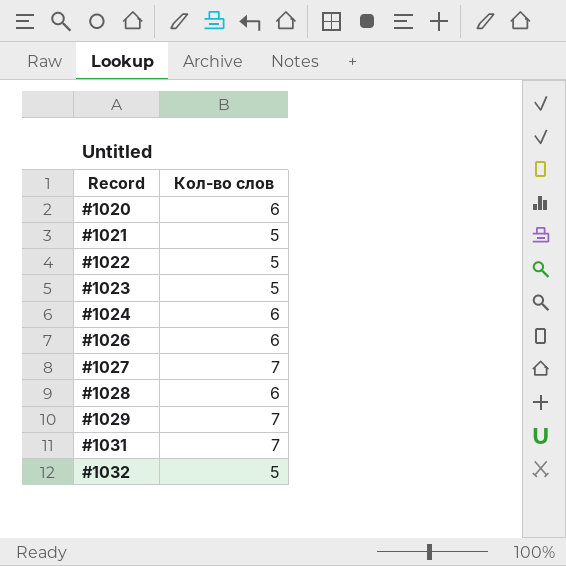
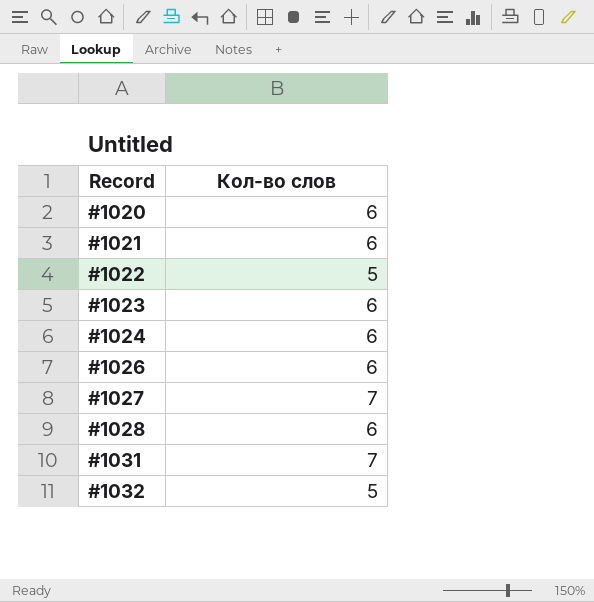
row #1029: 7 -> none
#1021 | Кол-во слов: 5 -> 6
#1023 | Кол-во слов: 5 -> 6

